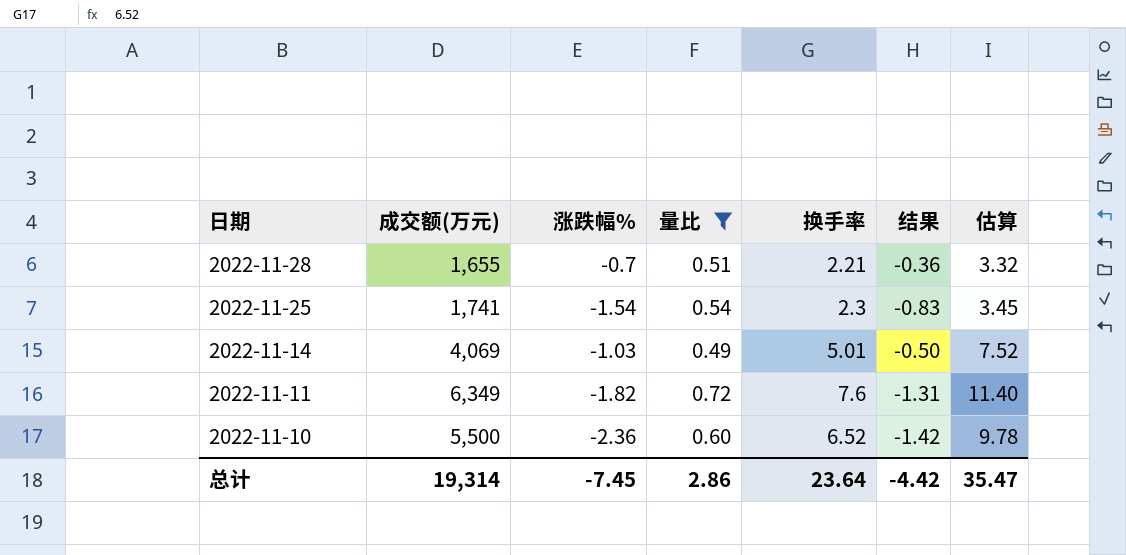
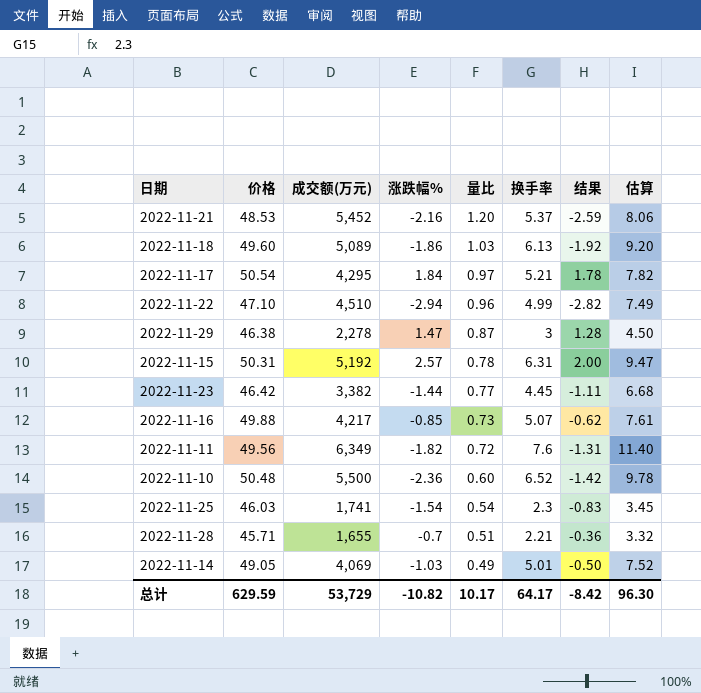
filter: 量比 <= 0.72 -> none
row order: 日期 descending -> 量比 descending
column 价格 | position: none -> 2
总计 | 成交额(万元): 19,314 -> 53,729
总计 | 涨跌幅%: -7.45 -> -10.82
总计 | 量比: 2.86 -> 10.17
总计 | 换手率: 23.64 -> 64.17
总计 | 结果: -4.42 -> -8.42
总计 | 估算: 35.47 -> 96.30

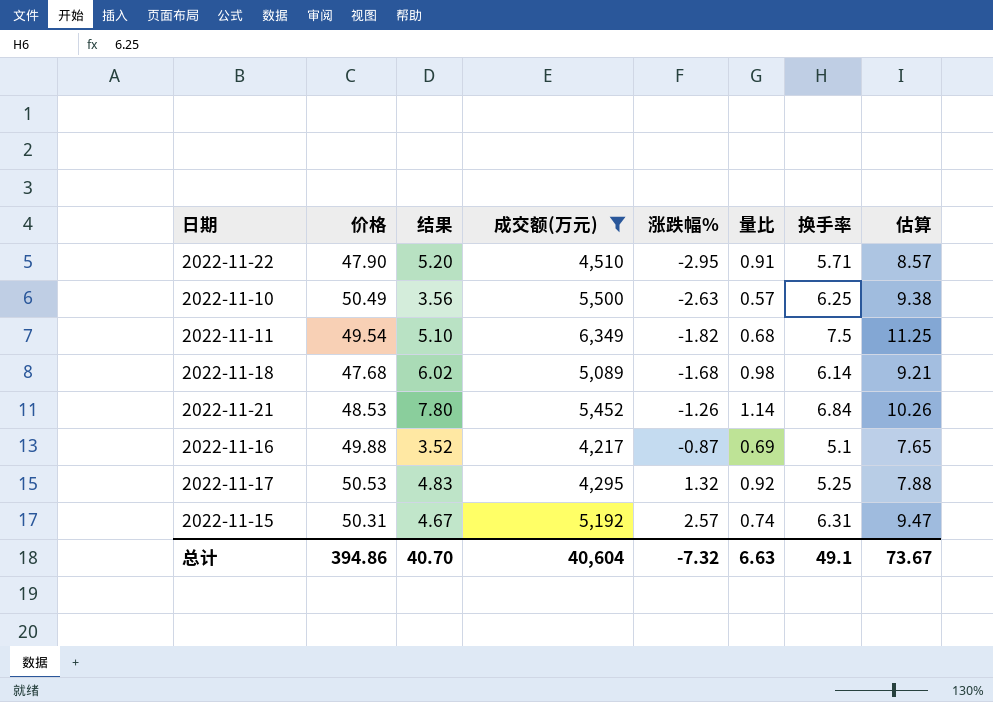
filter: none -> 成交额(万元) >= 4,217
row order: 量比 descending -> 涨跌幅% ascending
column 结果 | formula: [涨跌幅%] * [量比] -> [量比] * [换手率]
column 结果 | position: 7 -> 3
2022-11-22 | 价格: 47.10 -> 47.90
2022-11-22 | 涨跌幅%: -2.94 -> -2.95
2022-11-22 | 量比: 0.96 -> 0.91
2022-11-22 | 换手率: 4.99 -> 5.71
2022-11-22 | 估算: 7.49 -> 8.57
2022-11-10 | 价格: 50.48 -> 50.49
2022-11-10 | 涨跌幅%: -2.36 -> -2.63
2022-11-10 | 量比: 0.60 -> 0.57
2022-11-10 | 换手率: 6.52 -> 6.25
2022-11-10 | 估算: 9.78 -> 9.38
2022-11-11 | 价格: 49.56 -> 49.54
2022-11-11 | 量比: 0.72 -> 0.68
2022-11-11 | 换手率: 7.6 -> 7.5
2022-11-11 | 估算: 11.40 -> 11.25
2022-11-18 | 价格: 49.60 -> 47.68
2022-11-18 | 涨跌幅%: -1.86 -> -1.68
2022-11-18 | 量比: 1.03 -> 0.98
2022-11-18 | 换手率: 6.13 -> 6.14
2022-11-18 | 估算: 9.20 -> 9.21
2022-11-21 | 涨跌幅%: -2.16 -> -1.26
2022-11-21 | 量比: 1.20 -> 1.14
2022-11-21 | 换手率: 5.37 -> 6.84
2022-11-21 | 估算: 8.06 -> 10.26
2022-11-16 | 涨跌幅%: -0.85 -> -0.87
2022-11-16 | 量比: 0.73 -> 0.69
2022-11-16 | 换手率: 5.07 -> 5.1
2022-11-16 | 估算: 7.61 -> 7.65
2022-11-17 | 价格: 50.54 -> 50.53
2022-11-17 | 涨跌幅%: 1.84 -> 1.32
2022-11-17 | 量比: 0.97 -> 0.92
2022-11-17 | 换手率: 5.21 -> 5.25
2022-11-17 | 估算: 7.82 -> 7.88
2022-11-15 | 量比: 0.78 -> 0.74
总计 | 价格: 629.59 -> 394.86
总计 | 结果: -8.42 -> 40.70
总计 | 成交额(万元): 53,729 -> 40,604
总计 | 涨跌幅%: -10.82 -> -7.32
总计 | 量比: 10.17 -> 6.63
总计 | 换手率: 64.17 -> 49.1
总计 | 估算: 96.30 -> 73.67

